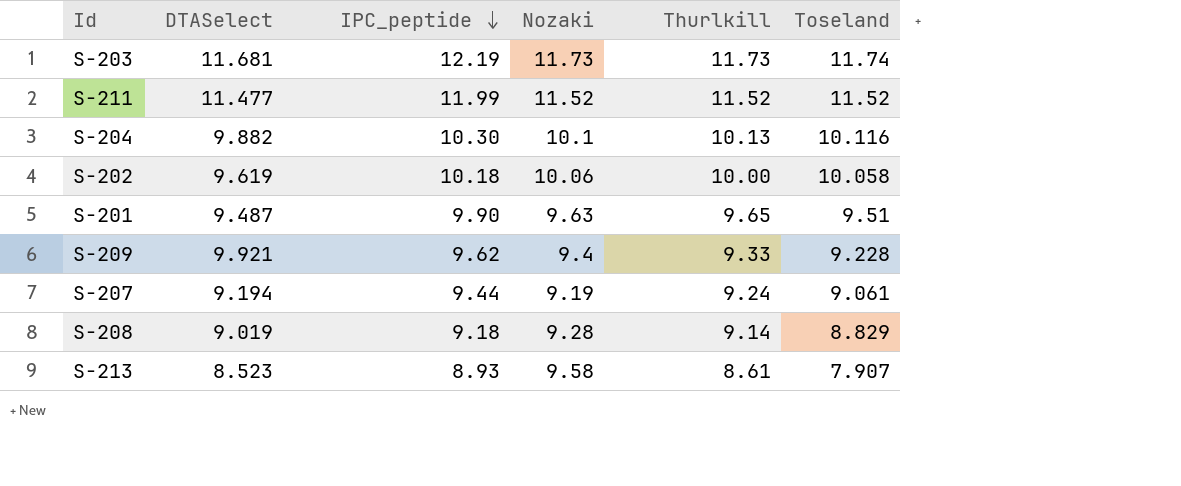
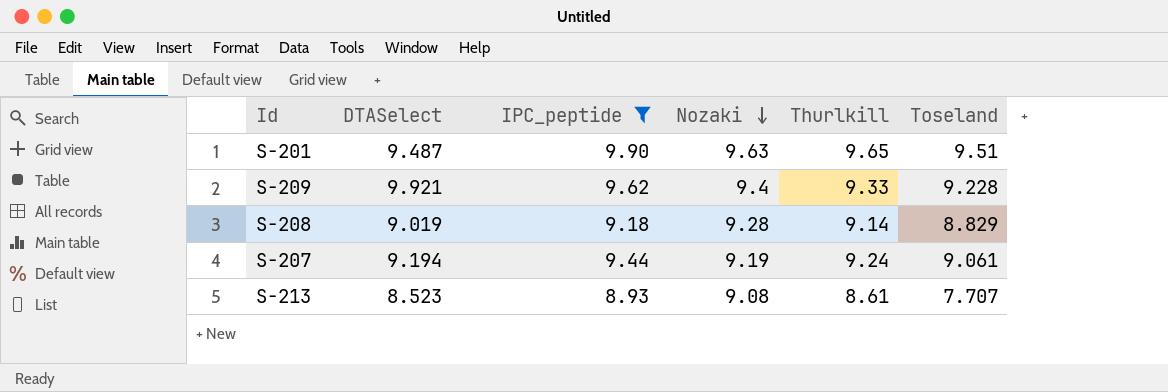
filter: none -> IPC_peptide <= 9.90
row order: IPC_peptide descending -> Nozaki descending
S-213 | Nozaki: 9.58 -> 9.08
S-213 | Toseland: 7.907 -> 7.707

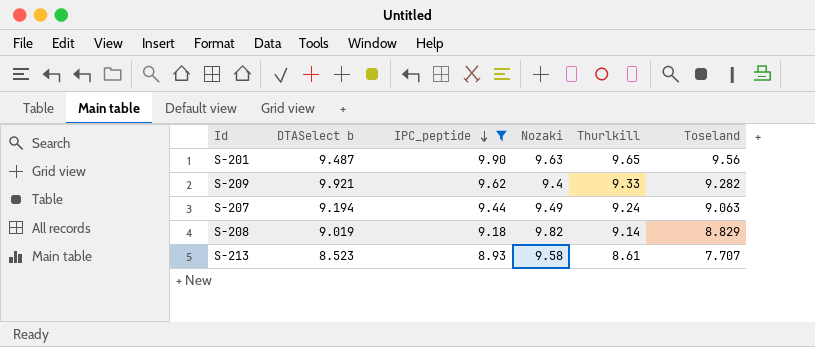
row order: Nozaki descending -> IPC_peptide descending
column name: DTASelect -> DTASelect b
S-201 | Toseland: 9.51 -> 9.56
S-209 | Toseland: 9.228 -> 9.282
S-207 | Nozaki: 9.19 -> 9.49
S-207 | Toseland: 9.061 -> 9.063
S-208 | Nozaki: 9.28 -> 9.82
S-213 | Nozaki: 9.08 -> 9.58

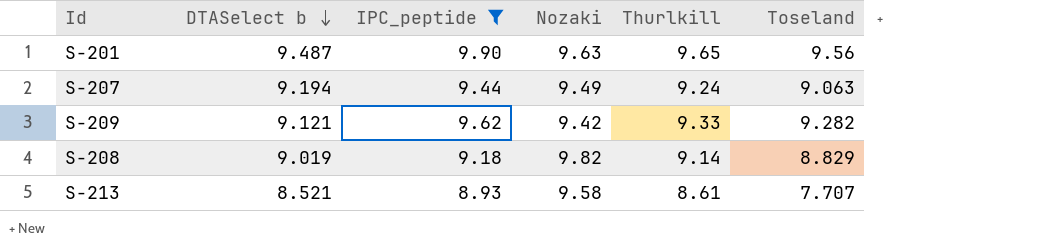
row order: IPC_peptide descending -> DTASelect b descending
S-209 | DTASelect b: 9.921 -> 9.121
S-209 | Nozaki: 9.4 -> 9.42
S-213 | DTASelect b: 8.523 -> 8.521

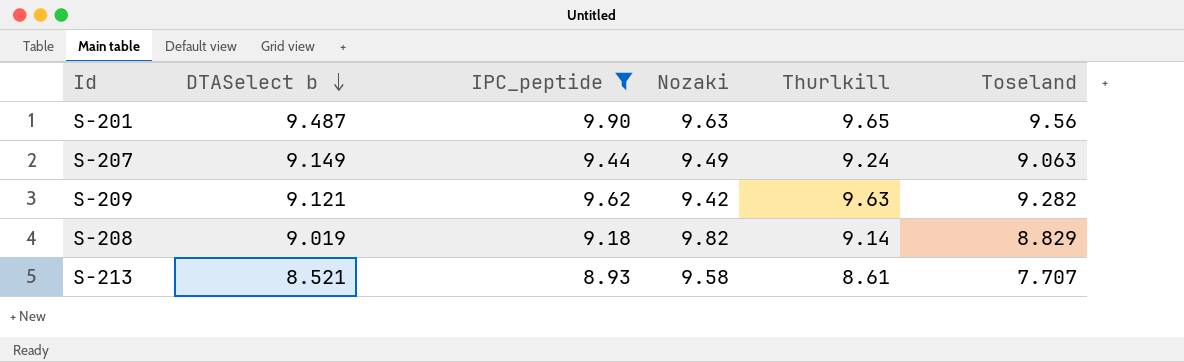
S-207 | DTASelect b: 9.194 -> 9.149
S-209 | Thurlkill: 9.33 -> 9.63

